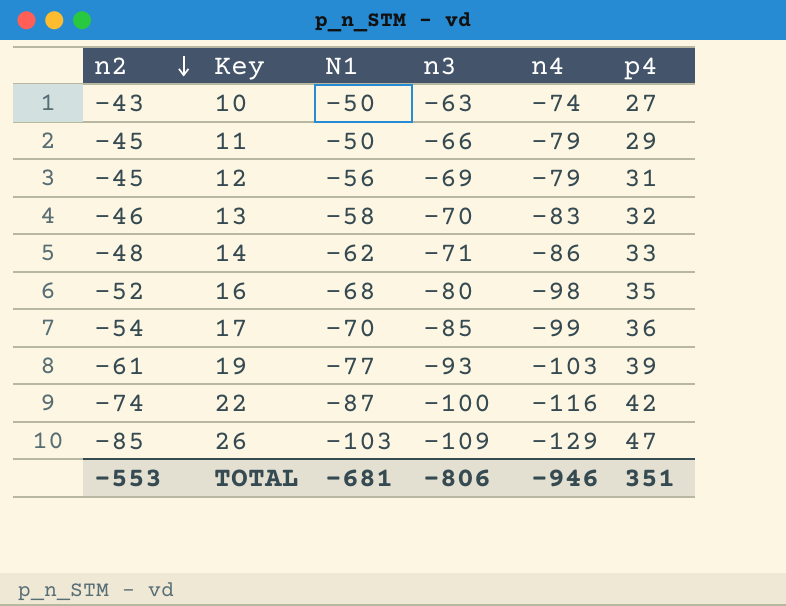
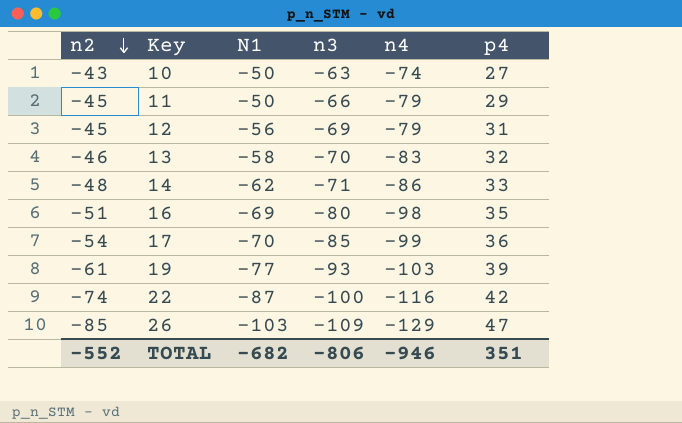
16 | n2: -52 -> -51
16 | N1: -68 -> -69
TOTAL | n2: -553 -> -552
TOTAL | N1: -681 -> -682

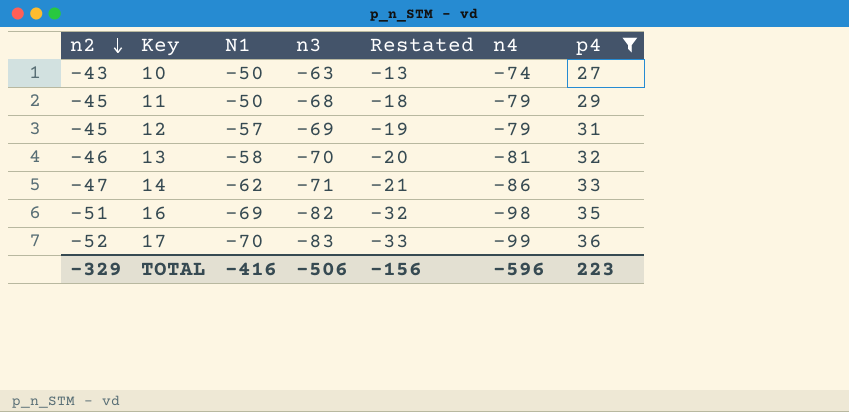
filter: none -> p4 <= 36
column Restated | formula: none -> [n3] + 50
11 | n3: -66 -> -68
12 | N1: -56 -> -57
13 | n4: -83 -> -81
14 | n2: -48 -> -47
16 | n3: -80 -> -82
17 | n2: -54 -> -52
17 | n3: -85 -> -83
TOTAL | n2: -552 -> -329
TOTAL | N1: -682 -> -416
TOTAL | n3: -806 -> -506
TOTAL | n4: -946 -> -596
TOTAL | p4: 351 -> 223

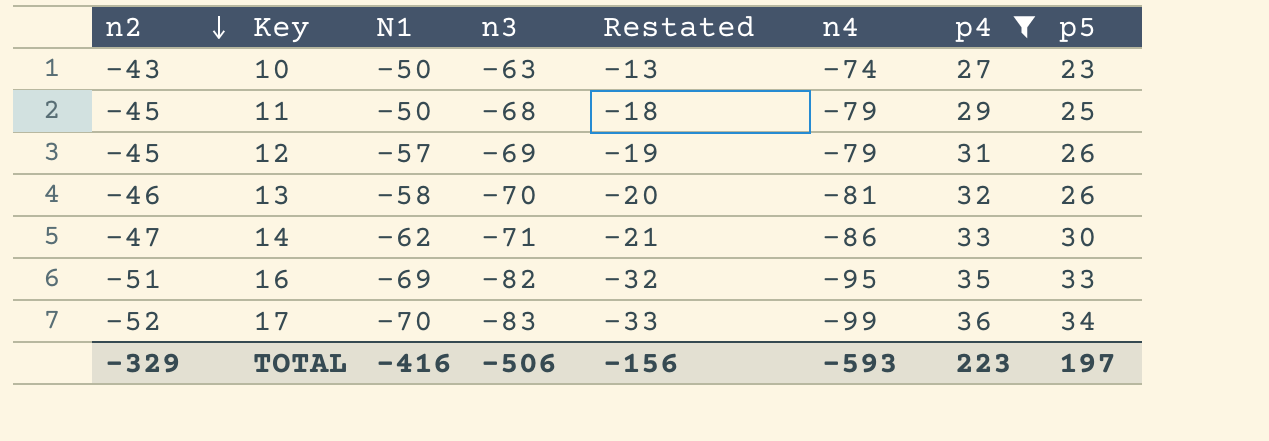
column p5 | position: none -> 8
16 | n4: -98 -> -95
TOTAL | n4: -596 -> -593

